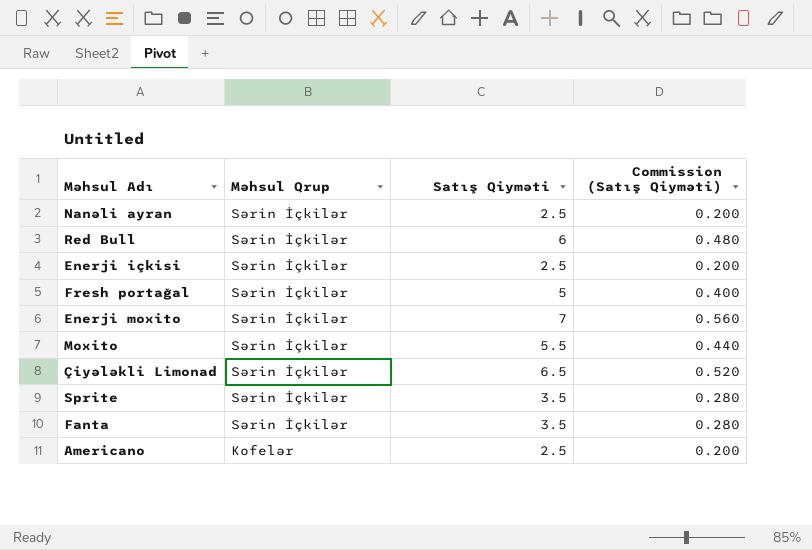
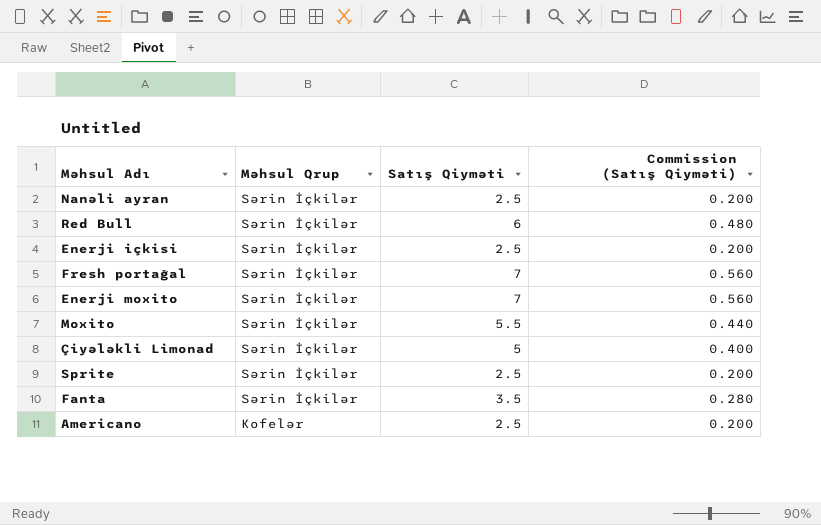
Fresh portağal | Satış Qiyməti: 5 -> 7
Fresh portağal | Commission (Satış Qiyməti): 0.400 -> 0.560
Çiyələkli Limonad | Satış Qiyməti: 6.5 -> 5
Çiyələkli Limonad | Commission (Satış Qiyməti): 0.520 -> 0.400
Sprite | Satış Qiyməti: 3.5 -> 2.5
Sprite | Commission (Satış Qiyməti): 0.280 -> 0.200

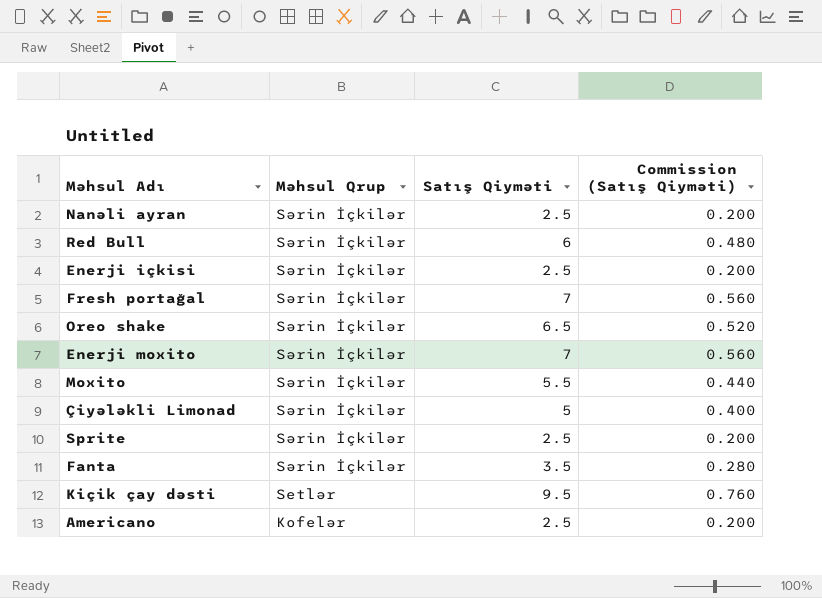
row Oreo shake: none -> Sərin İçkilər | 6.5 | 0.520
row Kiçik çay dəsti: none -> Setlər | 9.5 | 0.760

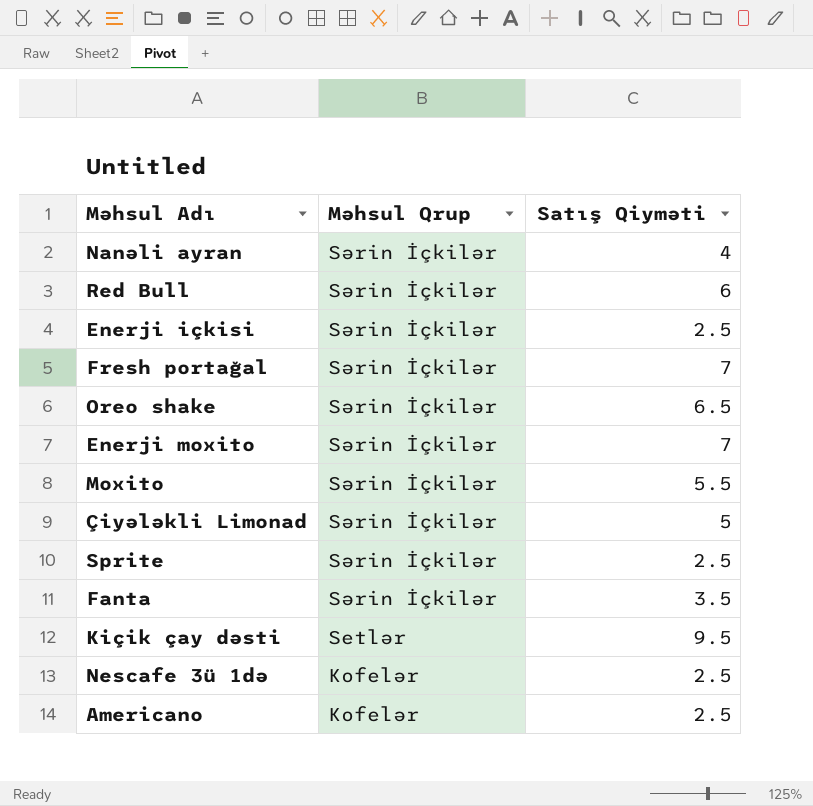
column Commission (Satış Qiyməti) | formula: [Satış Qiyməti] * 0.08 -> none
Nanəli ayran | Satış Qiyməti: 2.5 -> 4
row Nescafe 3ü 1də: none -> Kofelər | 2.5

